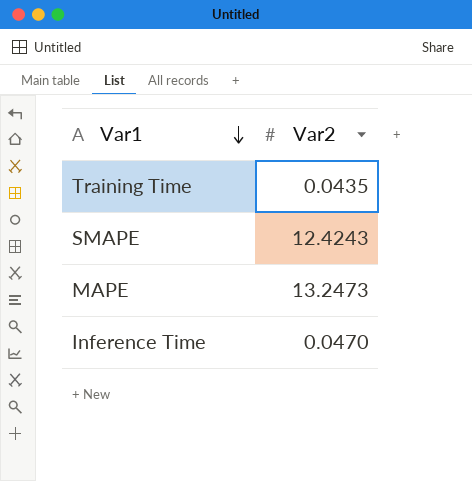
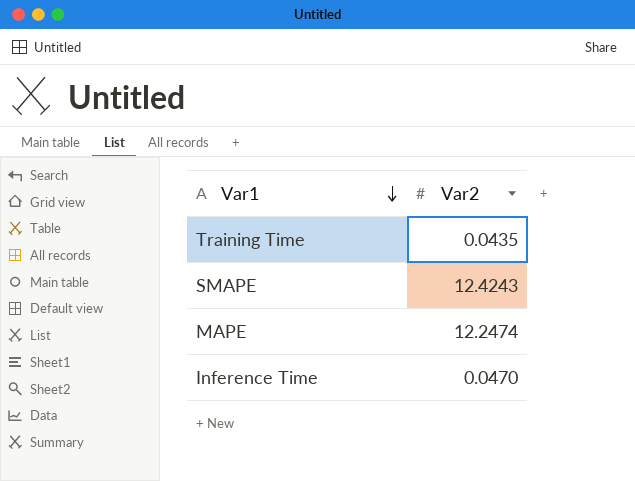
MAPE | Var2: 13.2473 -> 12.2474

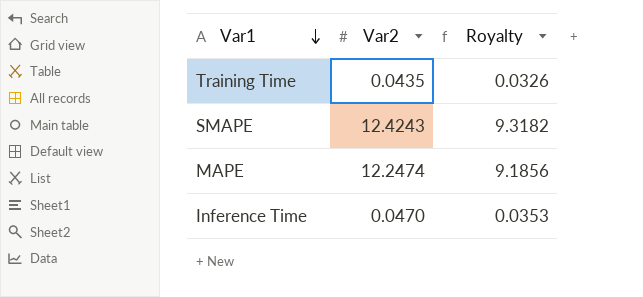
column Royalty | formula: none -> [Var2] * 0.75

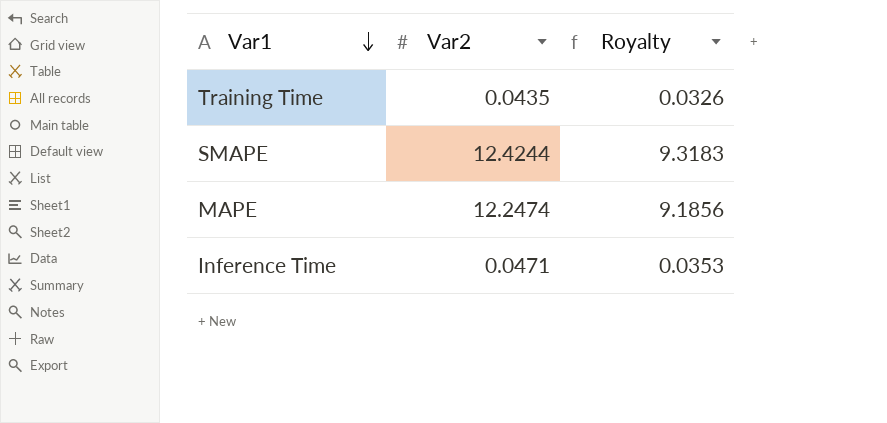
SMAPE | Var2: 12.4243 -> 12.4244
SMAPE | Royalty: 9.3182 -> 9.3183
Inference Time | Var2: 0.0470 -> 0.0471

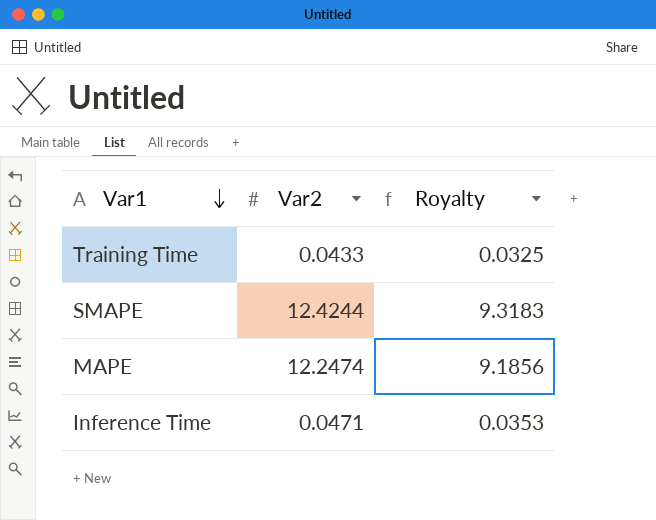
Training Time | Var2: 0.0435 -> 0.0433
Training Time | Royalty: 0.0326 -> 0.0325

